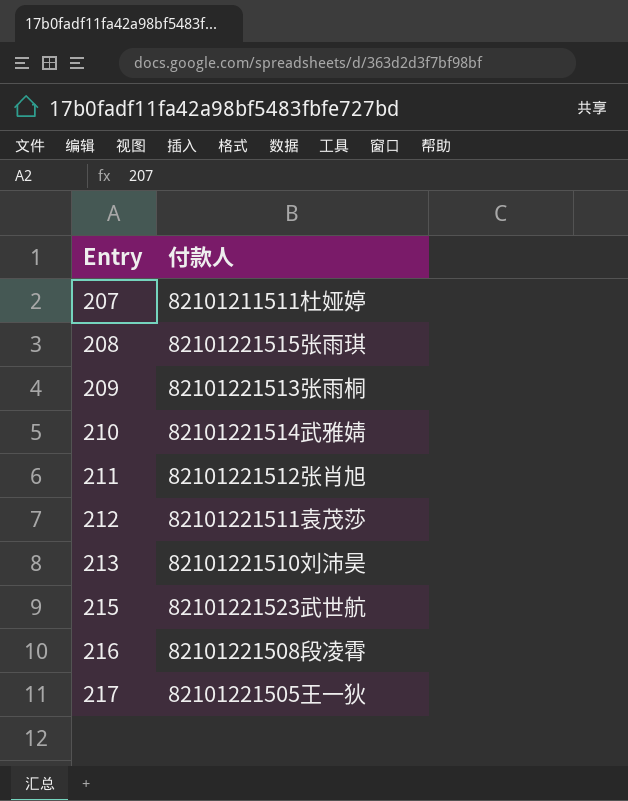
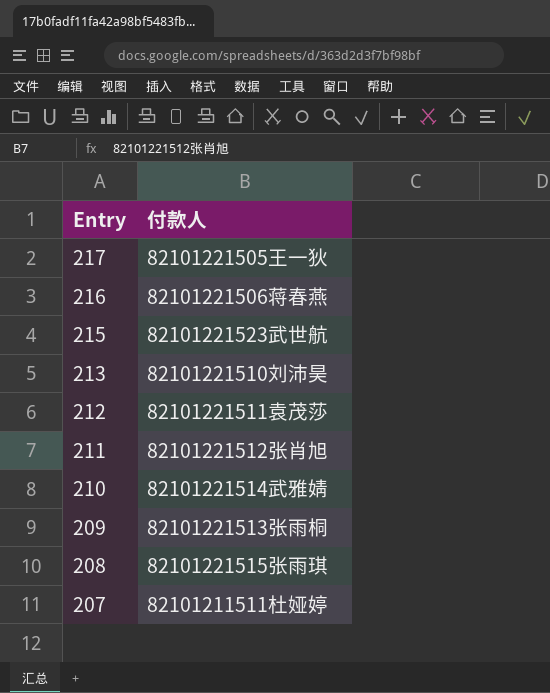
row order: Entry ascending -> Entry descending
216 | 付款人: 82101221508段凌霄 -> 82101221506蒋春燕

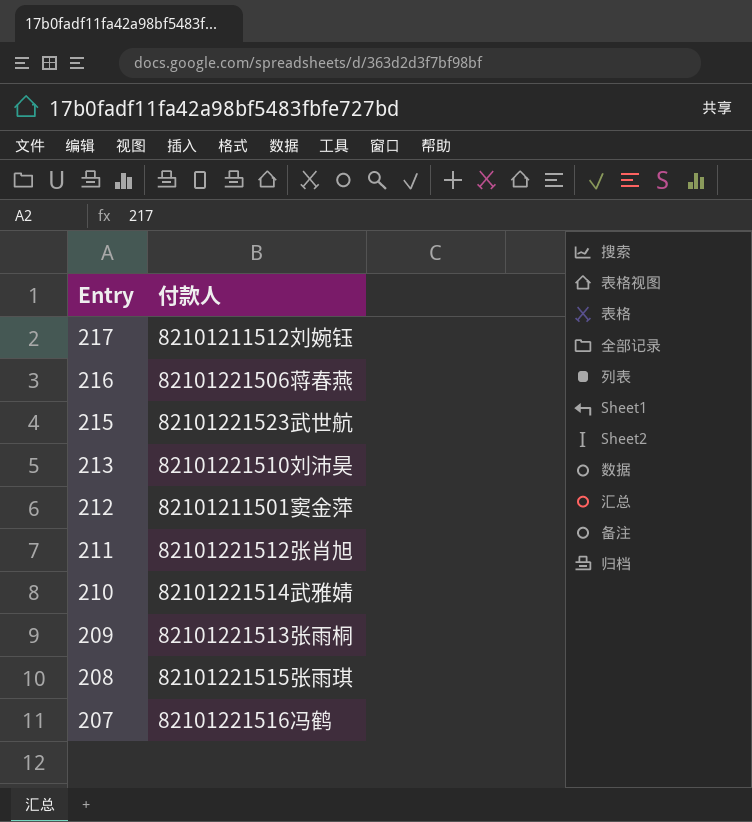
217 | 付款人: 82101221505王一狄 -> 82101211512刘婉钰
212 | 付款人: 82101221511袁茂莎 -> 82101211501窦金萍
207 | 付款人: 82101211511杜娅婷 -> 82101221516冯鹤

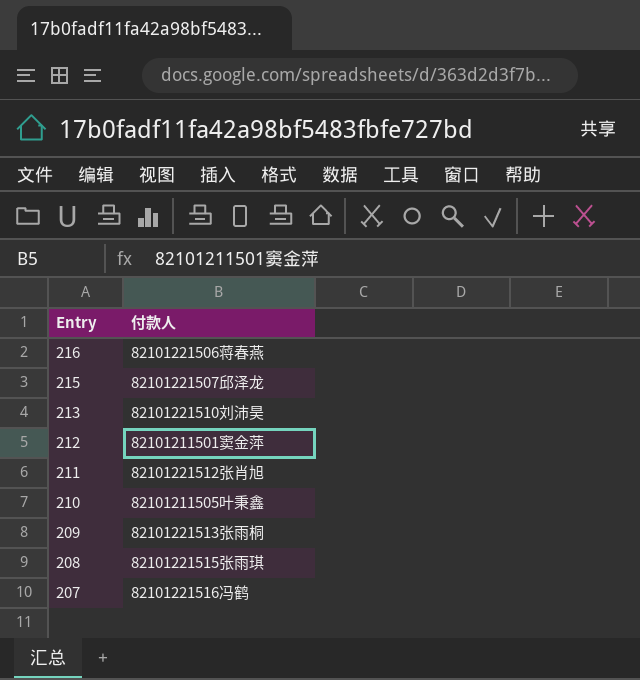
row 217: 82101211512刘婉钰 -> none
215 | 付款人: 82101221523武世航 -> 82101221507邱泽龙
210 | 付款人: 82101221514武雅婧 -> 82101211505叶秉鑫

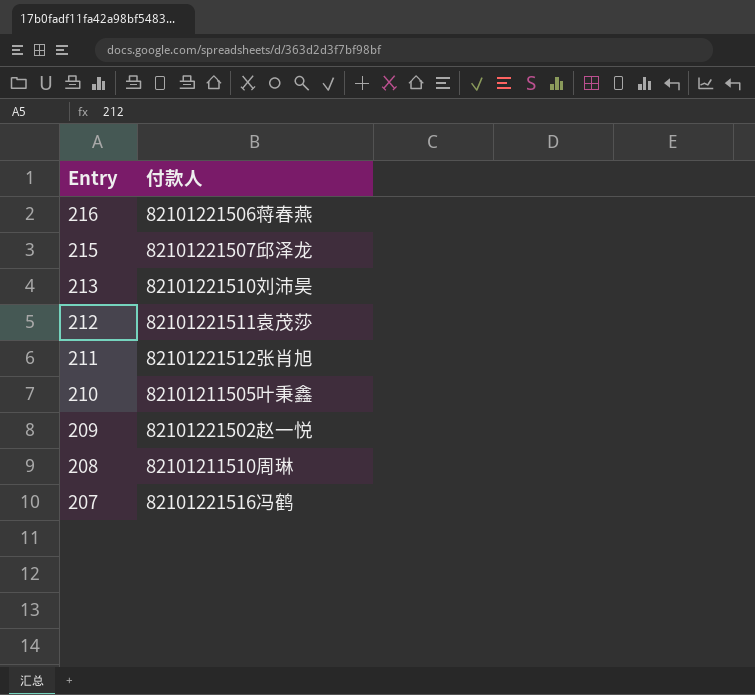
212 | 付款人: 82101211501窦金萍 -> 82101221511袁茂莎
209 | 付款人: 82101221513张雨桐 -> 82101221502赵一悦
208 | 付款人: 82101221515张雨琪 -> 82101211510周琳

